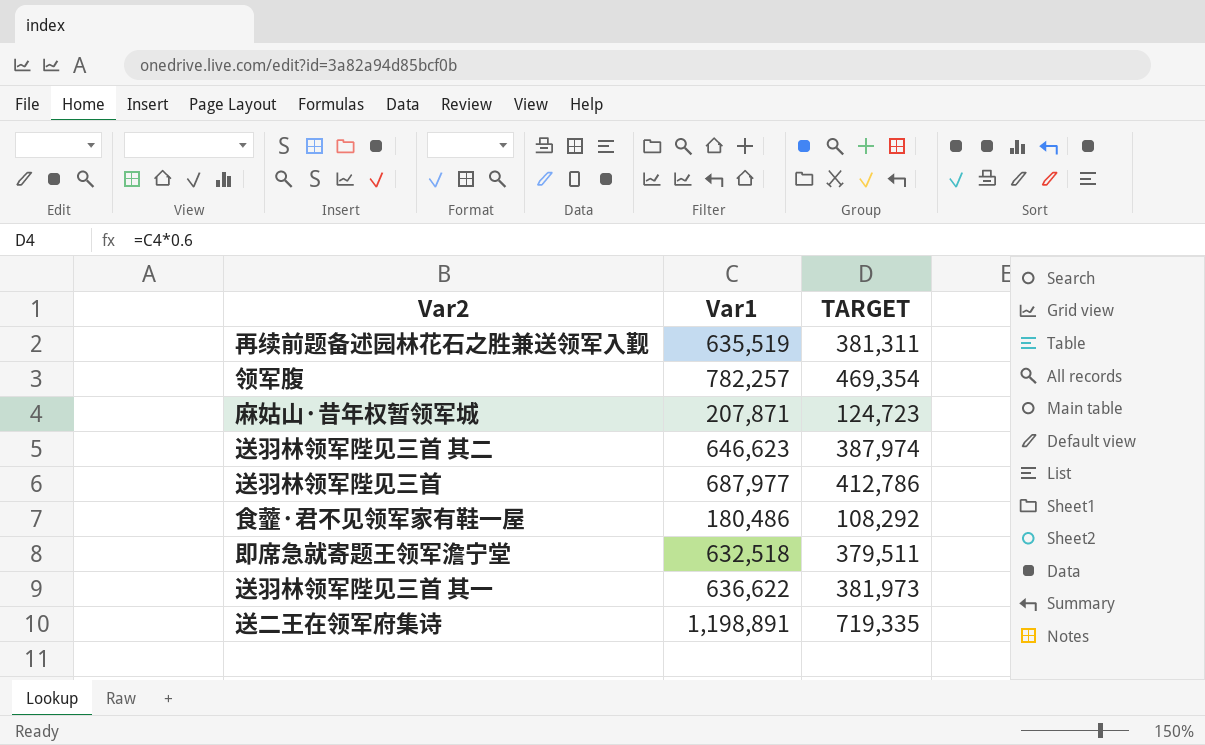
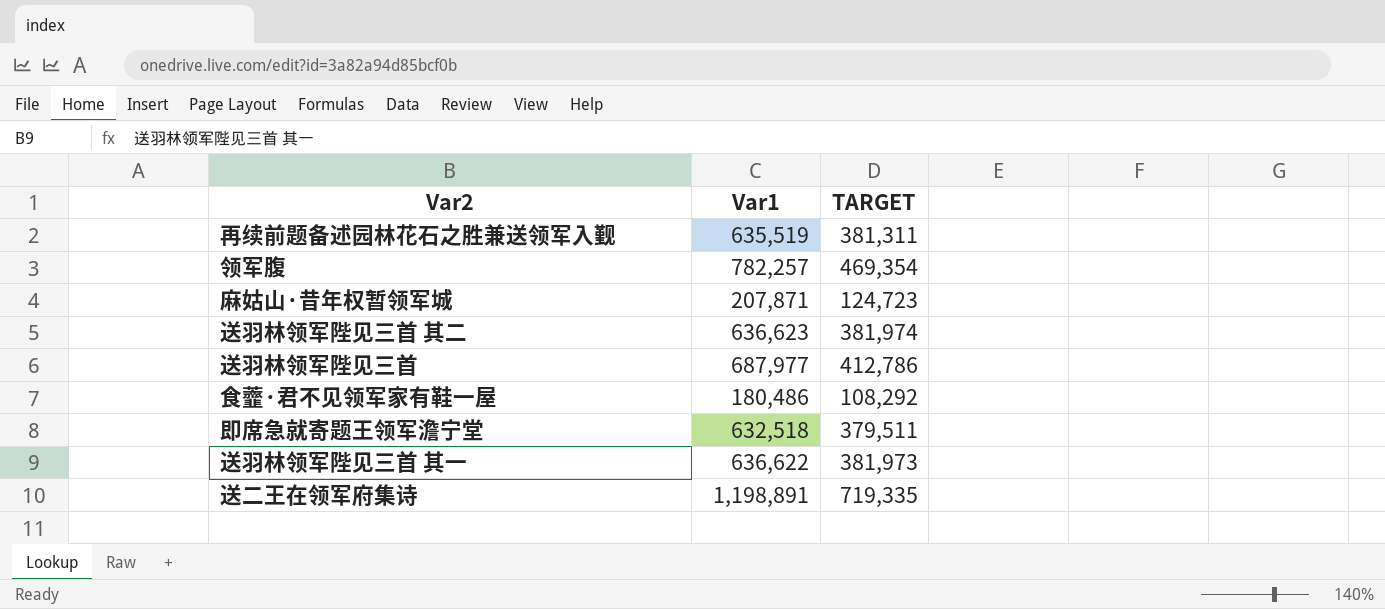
送羽林领军陛见三首 其二 | Var1: 646,623 -> 636,623
送羽林领军陛见三首 其二 | TARGET: 387,974 -> 381,974

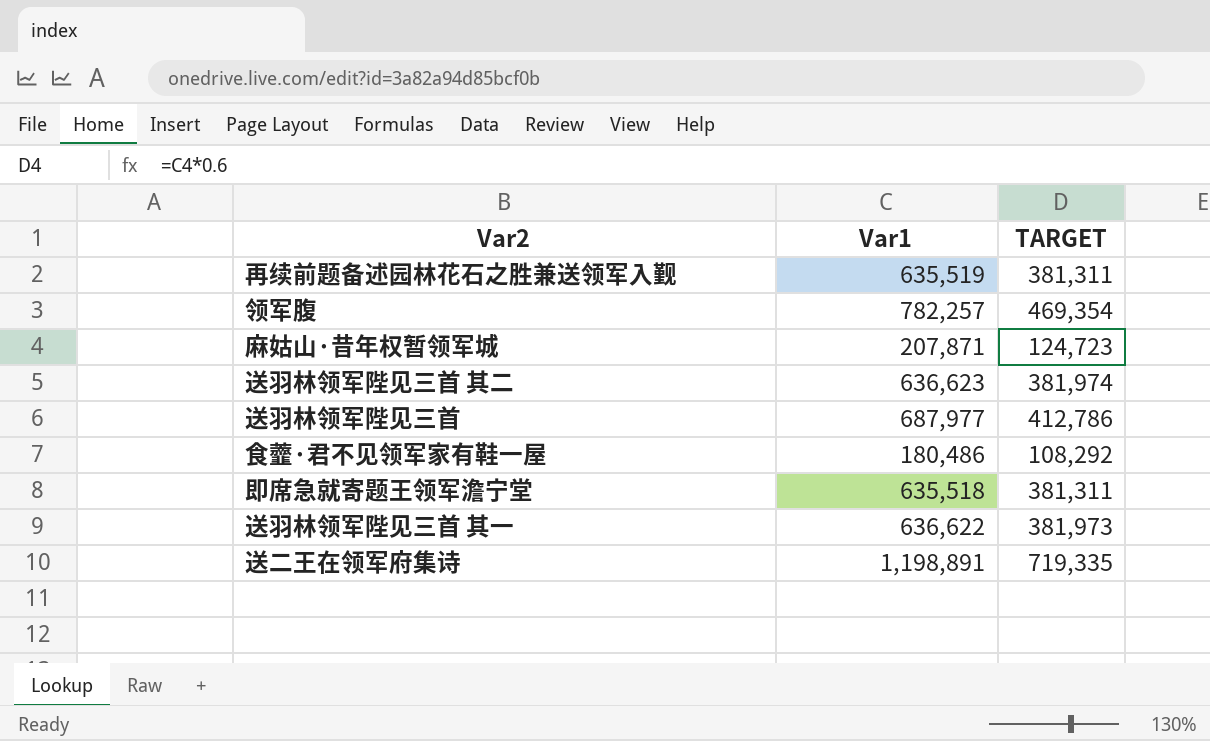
即席急就寄题王领军澹宁堂 | Var1: 632,518 -> 635,518
即席急就寄题王领军澹宁堂 | TARGET: 379,511 -> 381,311

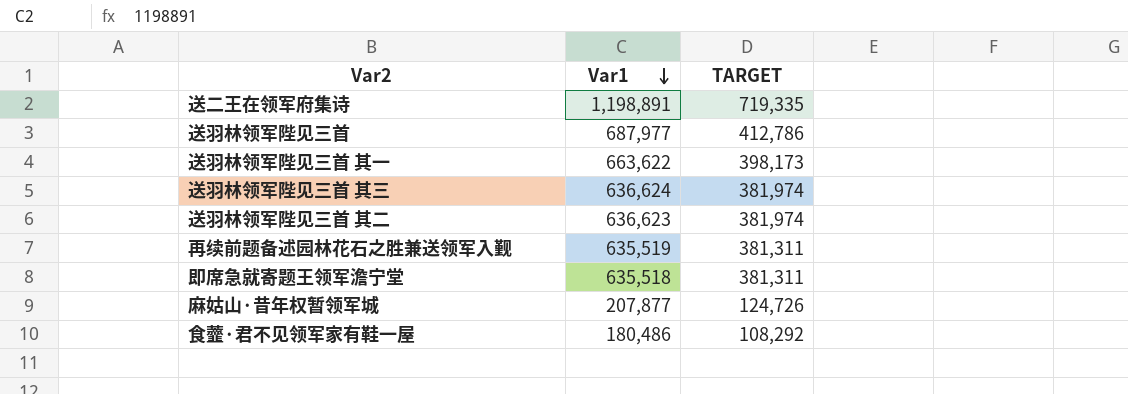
row order: none -> Var1 descending
row 领军腹: 782,257 | 469,354 -> none
送羽林领军陛见三首 其一 | Var1: 636,622 -> 663,622
送羽林领军陛见三首 其一 | TARGET: 381,973 -> 398,173
row 送羽林领军陛见三首 其三: none -> 636,624 | 381,974
麻姑山·昔年权暂领军城 | Var1: 207,871 -> 207,877
麻姑山·昔年权暂领军城 | TARGET: 124,723 -> 124,726

